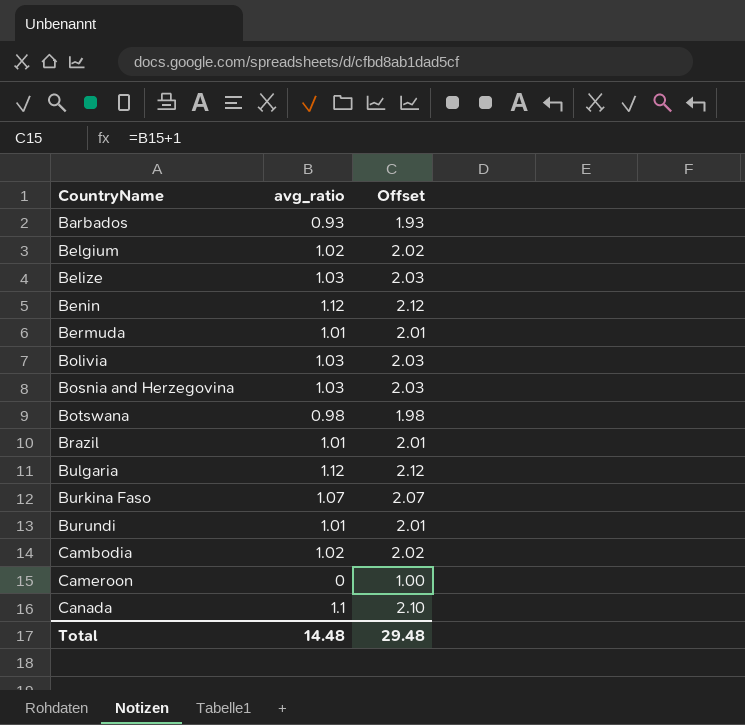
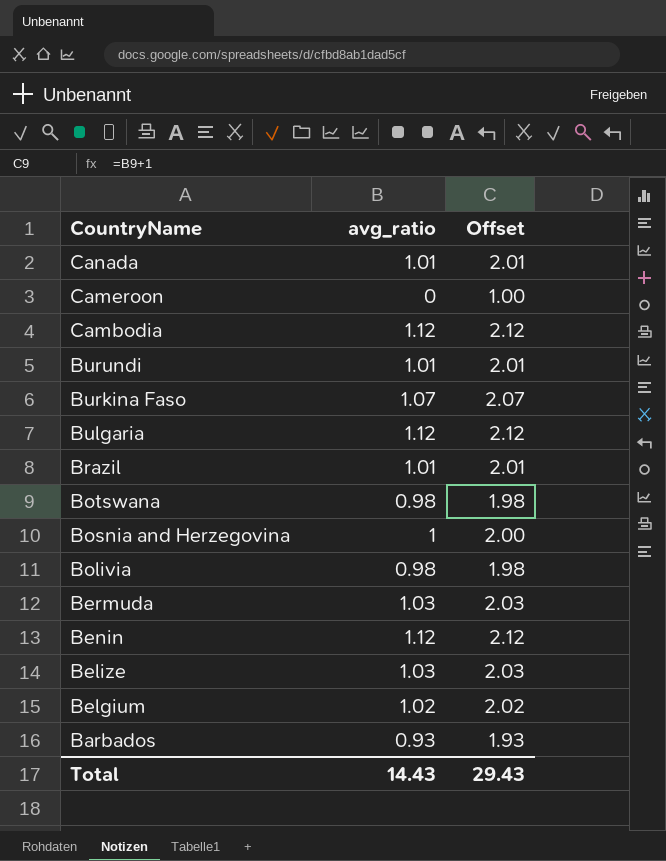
row order: CountryName ascending -> CountryName descending
Canada | avg_ratio: 1.1 -> 1.01
Canada | Offset: 2.10 -> 2.01
Cambodia | avg_ratio: 1.02 -> 1.12
Cambodia | Offset: 2.02 -> 2.12
Bosnia and Herzegovina | avg_ratio: 1.03 -> 1
Bosnia and Herzegovina | Offset: 2.03 -> 2.00
Bolivia | avg_ratio: 1.03 -> 0.98
Bolivia | Offset: 2.03 -> 1.98
Bermuda | avg_ratio: 1.01 -> 1.03
Bermuda | Offset: 2.01 -> 2.03
Total | avg_ratio: 14.48 -> 14.43
Total | Offset: 29.48 -> 29.43

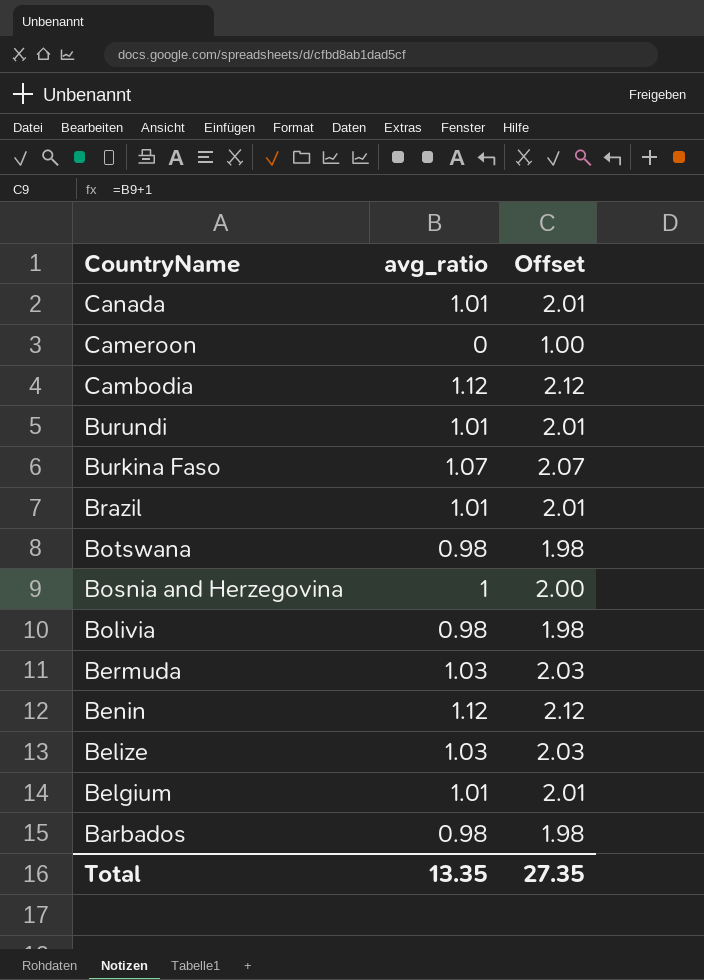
row Bulgaria: 1.12 | 2.12 -> none
Belgium | avg_ratio: 1.02 -> 1.01
Belgium | Offset: 2.02 -> 2.01
Barbados | avg_ratio: 0.93 -> 0.98
Barbados | Offset: 1.93 -> 1.98
Total | avg_ratio: 14.43 -> 13.35
Total | Offset: 29.43 -> 27.35

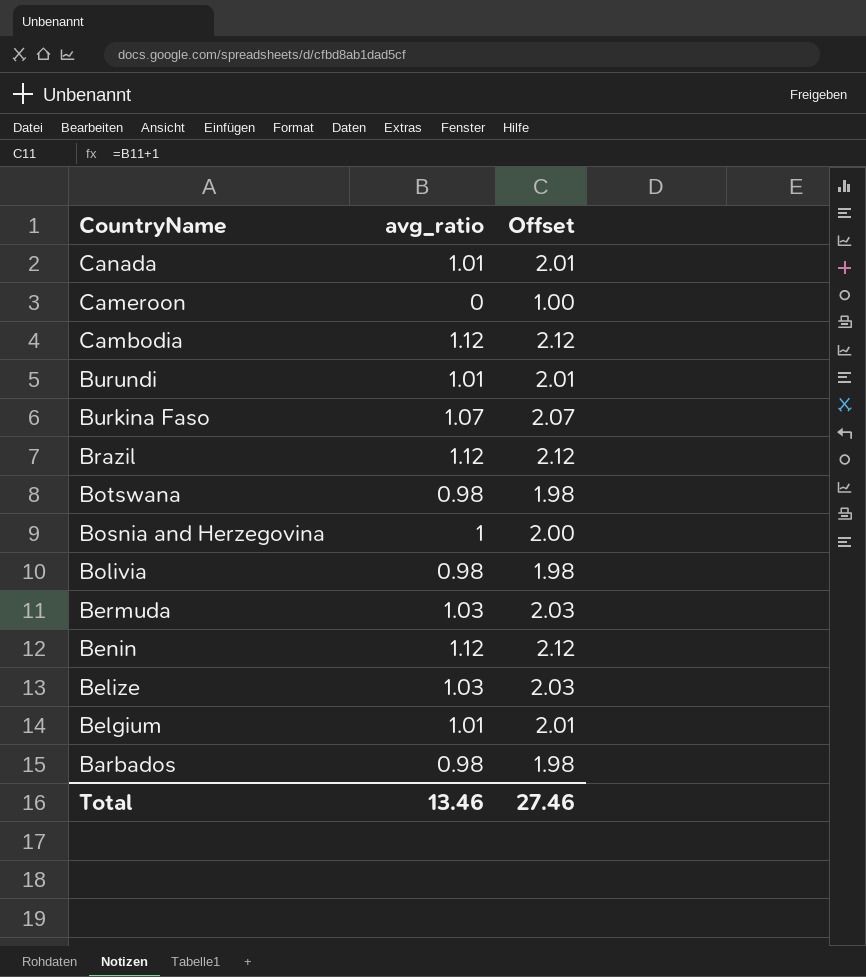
Brazil | avg_ratio: 1.01 -> 1.12
Brazil | Offset: 2.01 -> 2.12
Total | avg_ratio: 13.35 -> 13.46
Total | Offset: 27.35 -> 27.46

